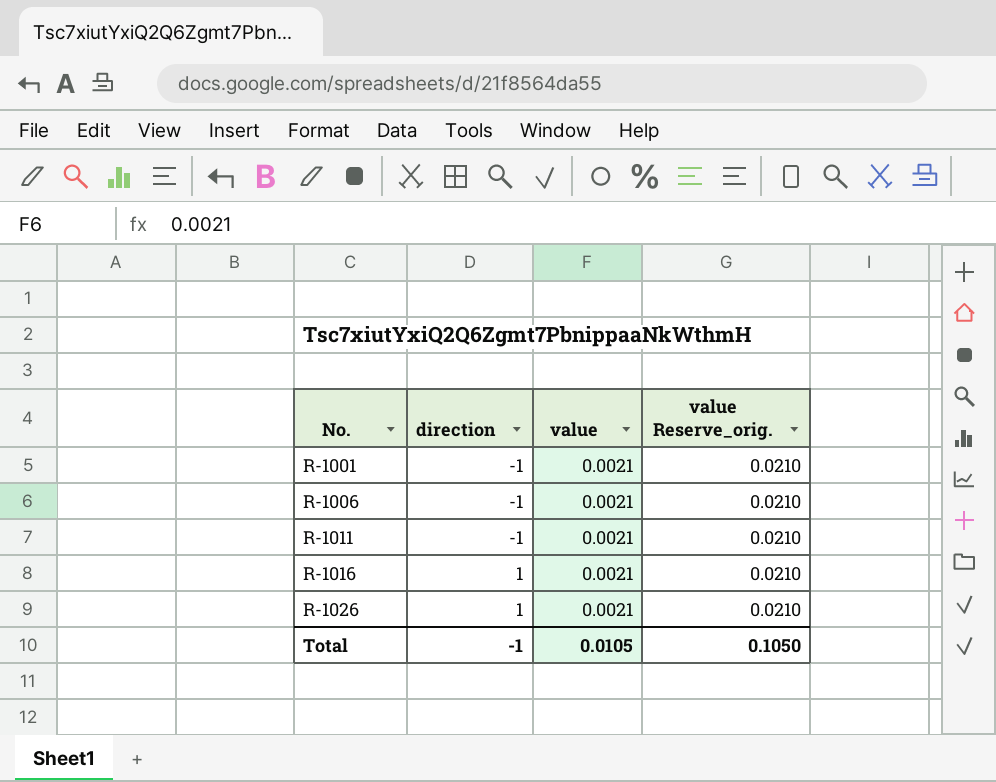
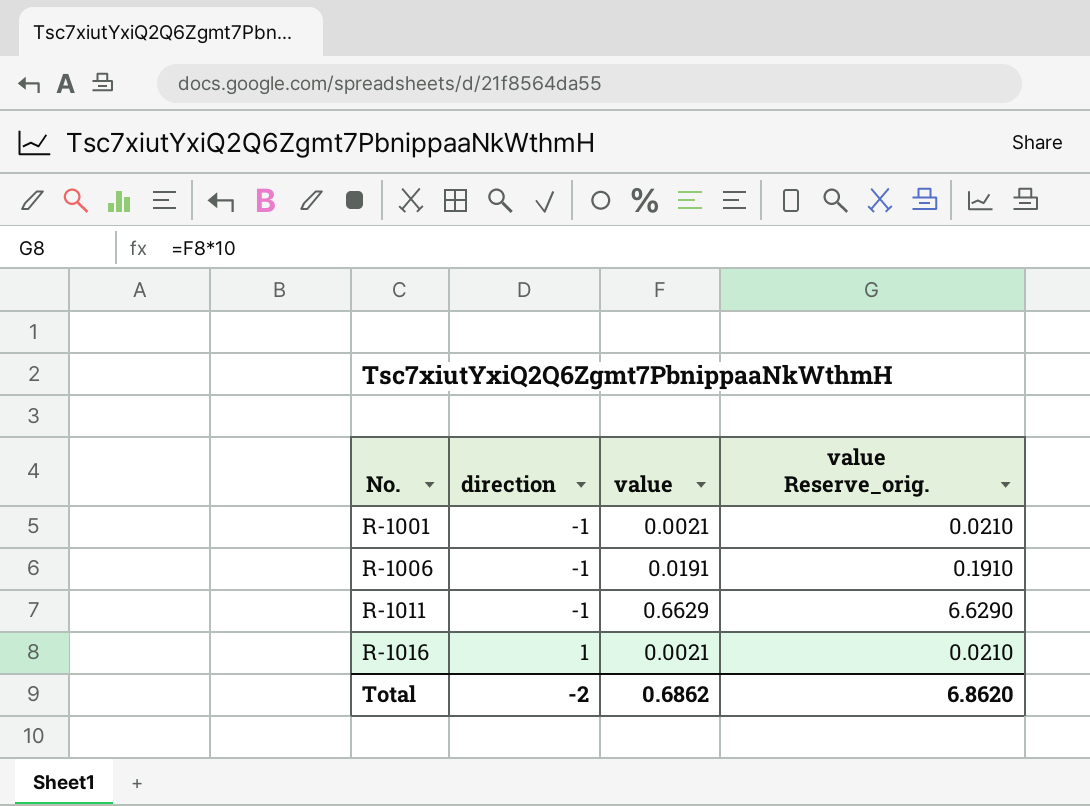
row R-1026: 1 | 0.0021 | 0.0210 -> none
R-1006 | value: 0.0021 -> 0.0191
R-1006 | value Reserve_orig.: 0.0210 -> 0.1910
R-1011 | value: 0.0021 -> 0.6629
R-1011 | value Reserve_orig.: 0.0210 -> 6.6290
Total | direction: -1 -> -2
Total | value: 0.0105 -> 0.6862
Total | value Reserve_orig.: 0.1050 -> 6.8620

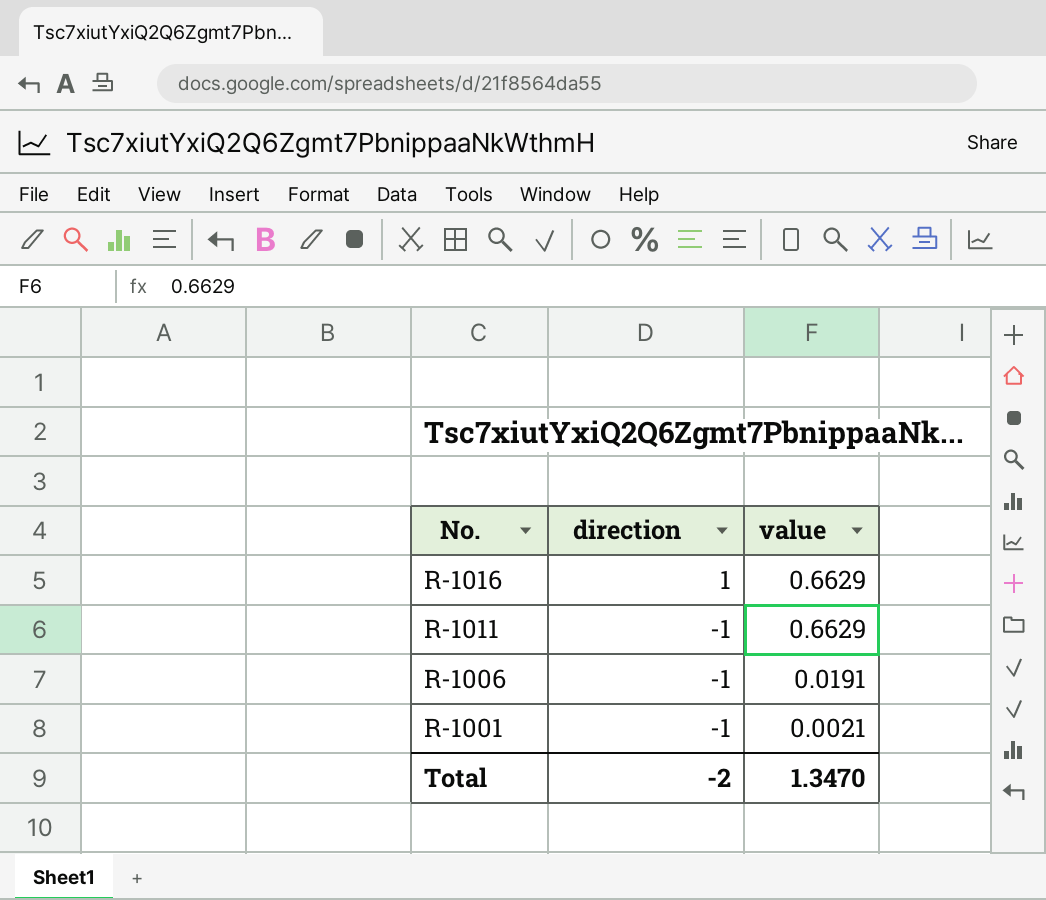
row order: No. ascending -> No. descending
column value Reserve_orig. | formula: [value] * 10 -> none
R-1016 | value: 0.0021 -> 0.6629
Total | value: 0.6862 -> 1.3470

